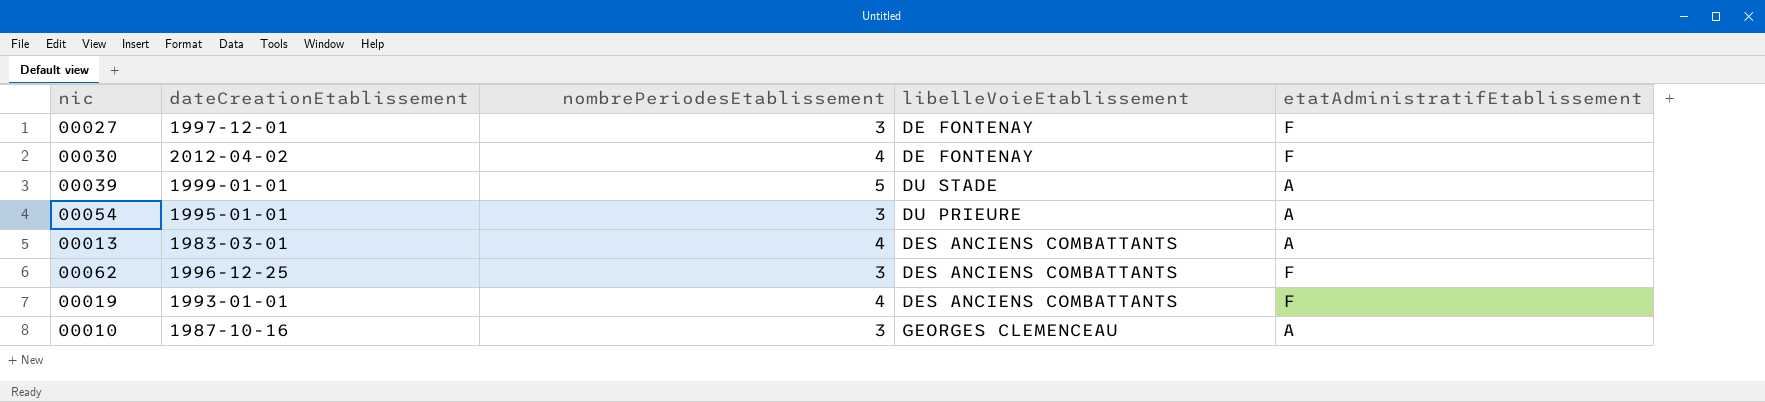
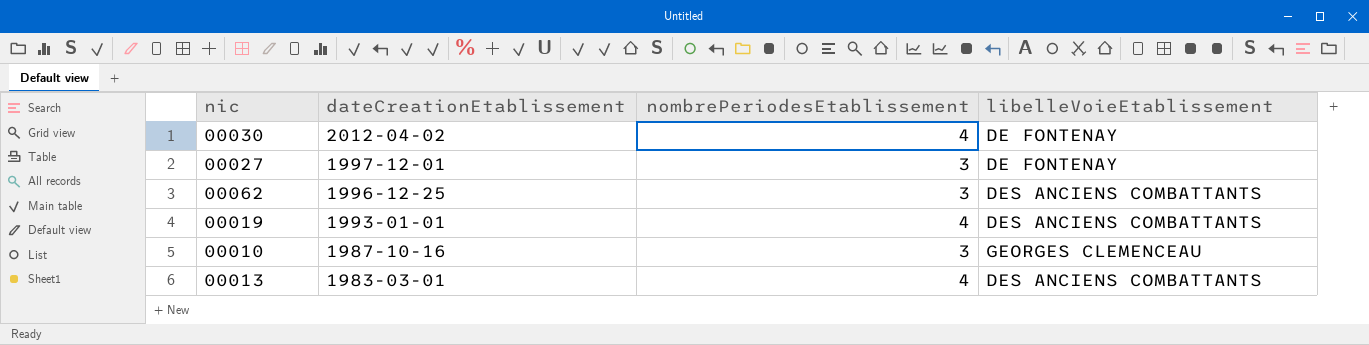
row order: none -> dateCreationEtablissement descending
column etatAdministratifEtablissement | position: 5 -> none
row 00039: 1999-01-01 | 5 | DU STADE | A -> none
row 00054: 1995-01-01 | 3 | DU PRIEURE | A -> none

